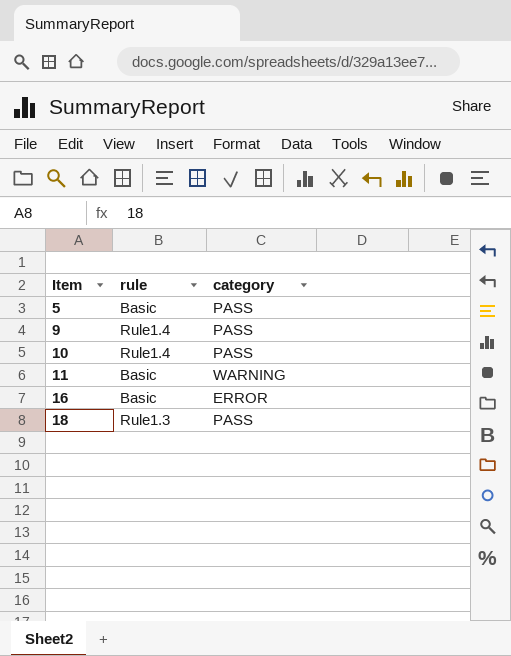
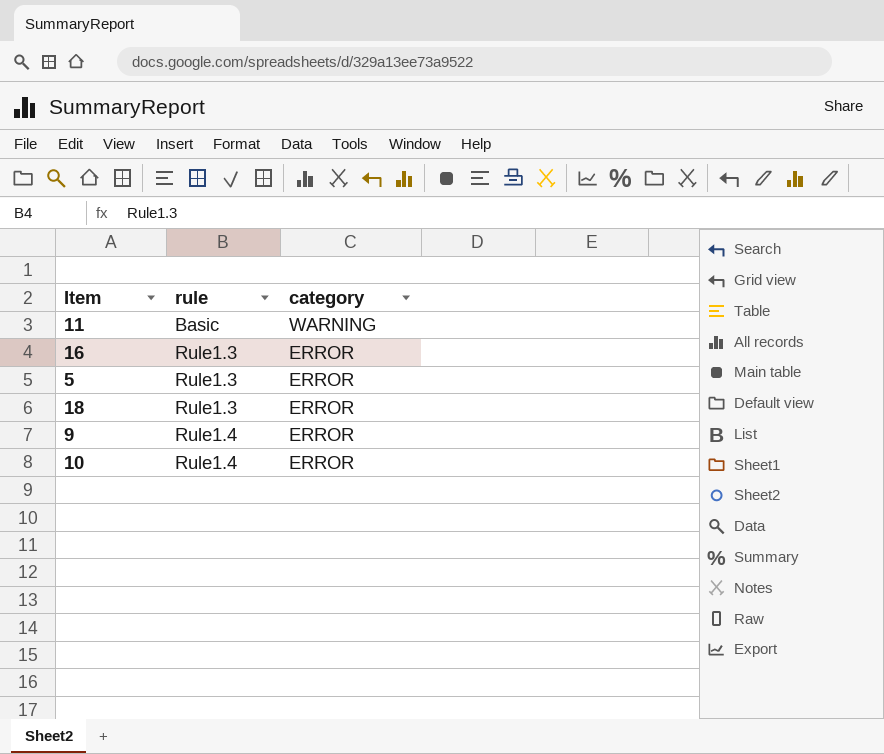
row order: Item ascending -> rule ascending
16 | rule: Basic -> Rule1.3
5 | rule: Basic -> Rule1.3
5 | category: PASS -> ERROR
18 | category: PASS -> ERROR
9 | category: PASS -> ERROR
10 | category: PASS -> ERROR

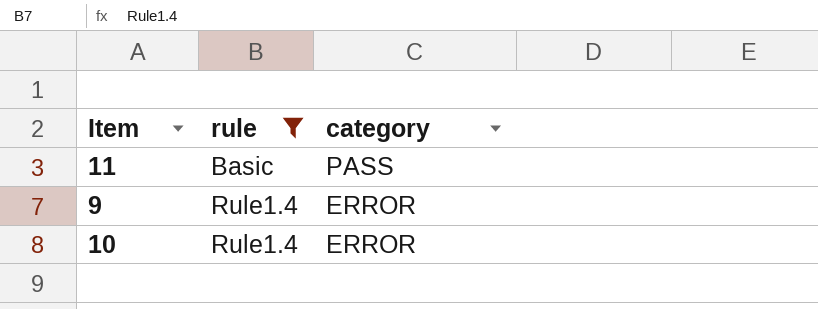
filter: none -> rule != Rule1.3
11 | category: WARNING -> PASS

